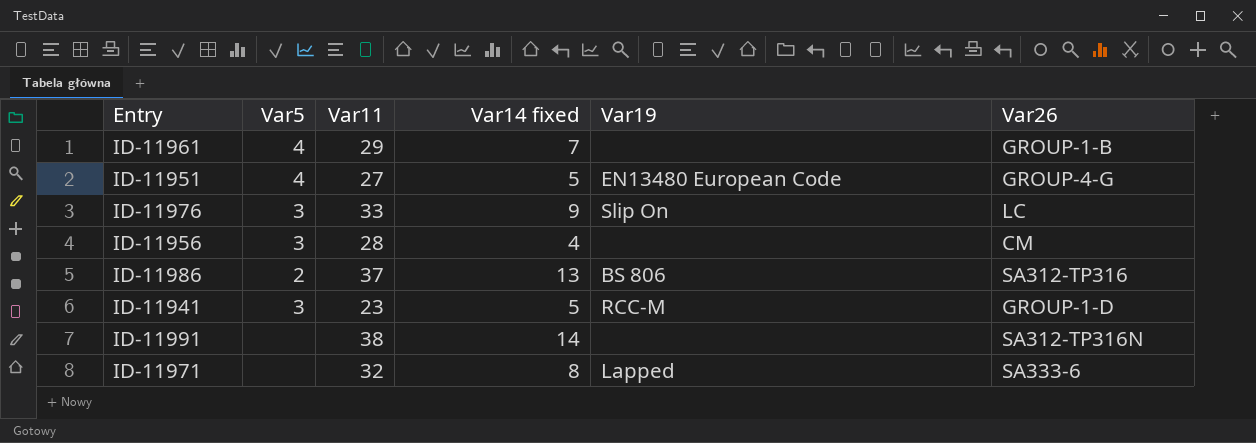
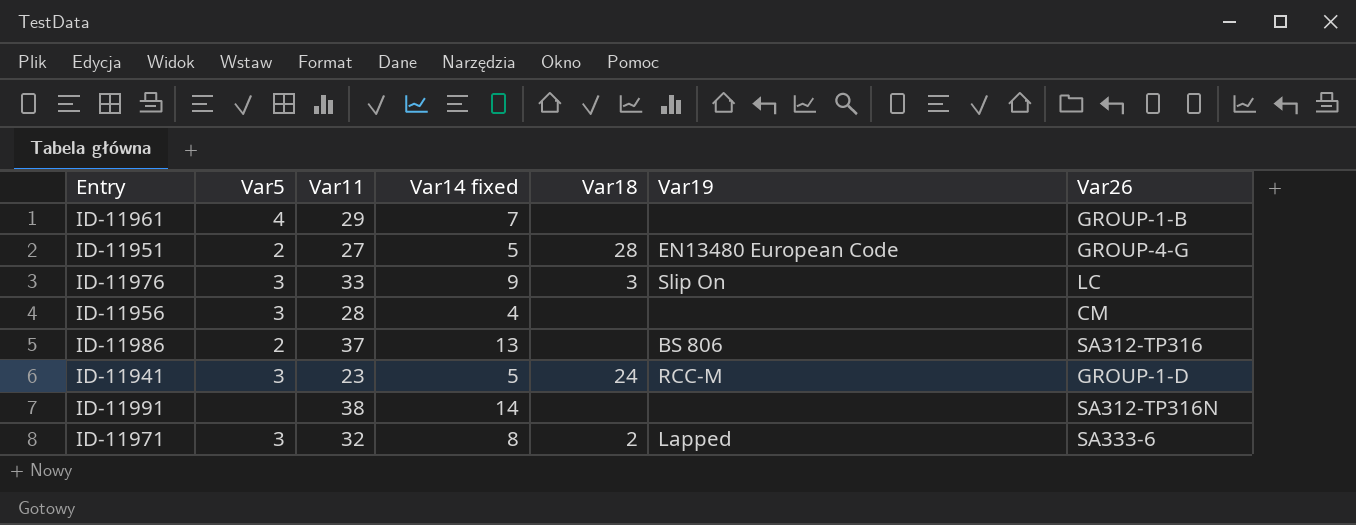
column Var18 | position: none -> 5
ID-11951 | Var5: 4 -> 2
ID-11971 | Var5: none -> 3

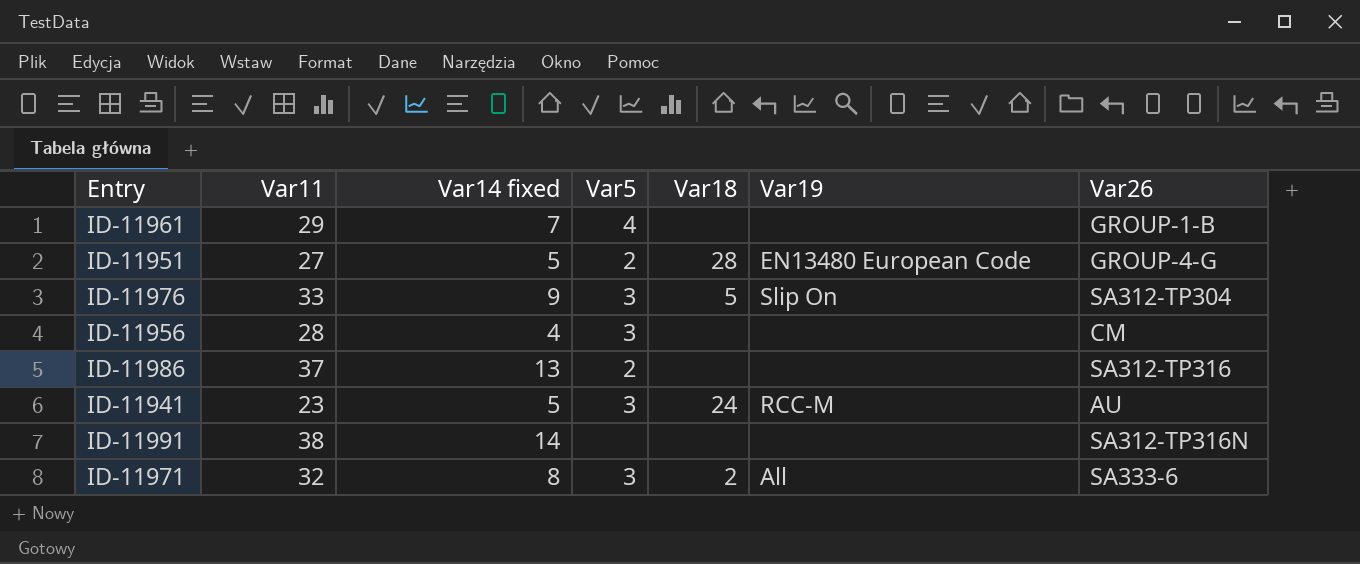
column Var5 | position: 2 -> 4
ID-11976 | Var18: 3 -> 5
ID-11976 | Var26: LC -> SA312-TP304
ID-11986 | Var19: BS 806 -> none
ID-11941 | Var26: GROUP-1-D -> AU
ID-11971 | Var19: Lapped -> All

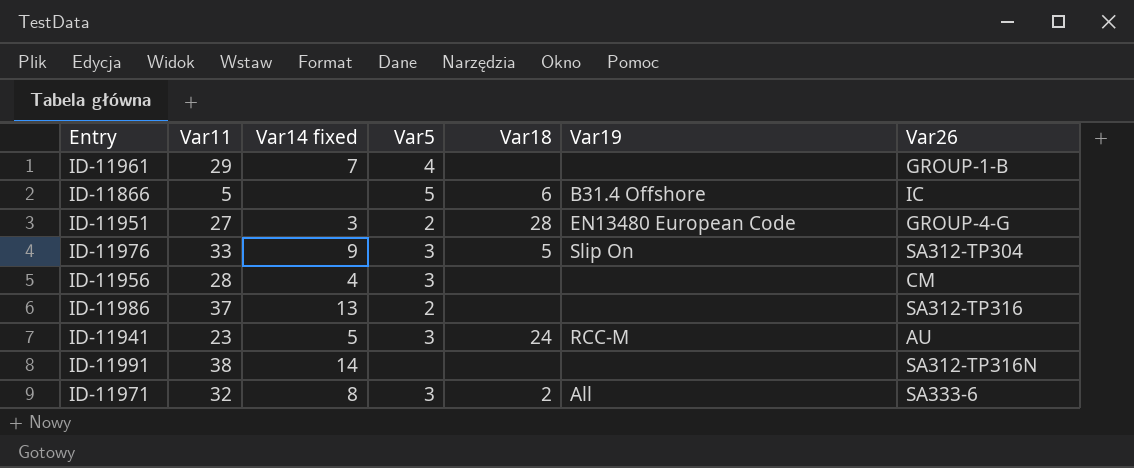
row ID-11866: none -> 5 | none | 5 | 6 | B31.4 Offshore | IC
ID-11951 | Var14 fixed: 5 -> 3

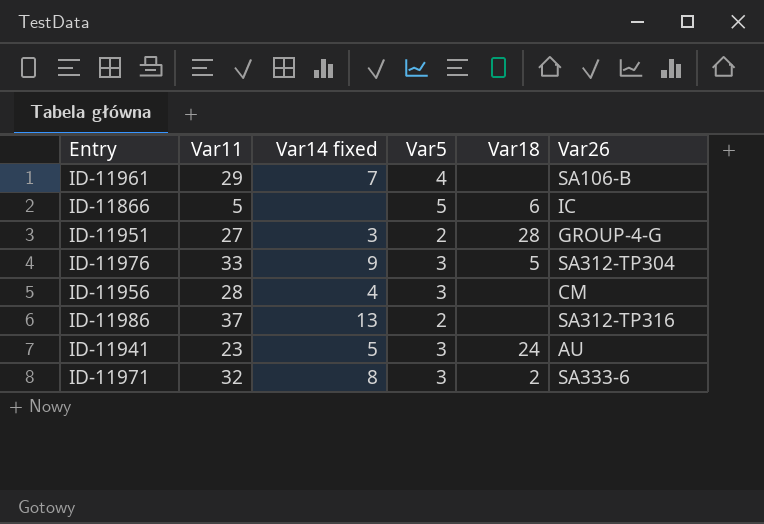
column Var19 | position: 6 -> none
row ID-11991: 38 | 14 | none | none | none | SA312-TP316N -> none
ID-11961 | Var26: GROUP-1-B -> SA106-B

